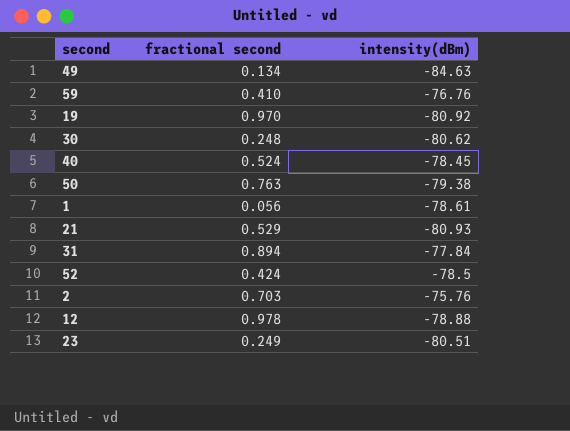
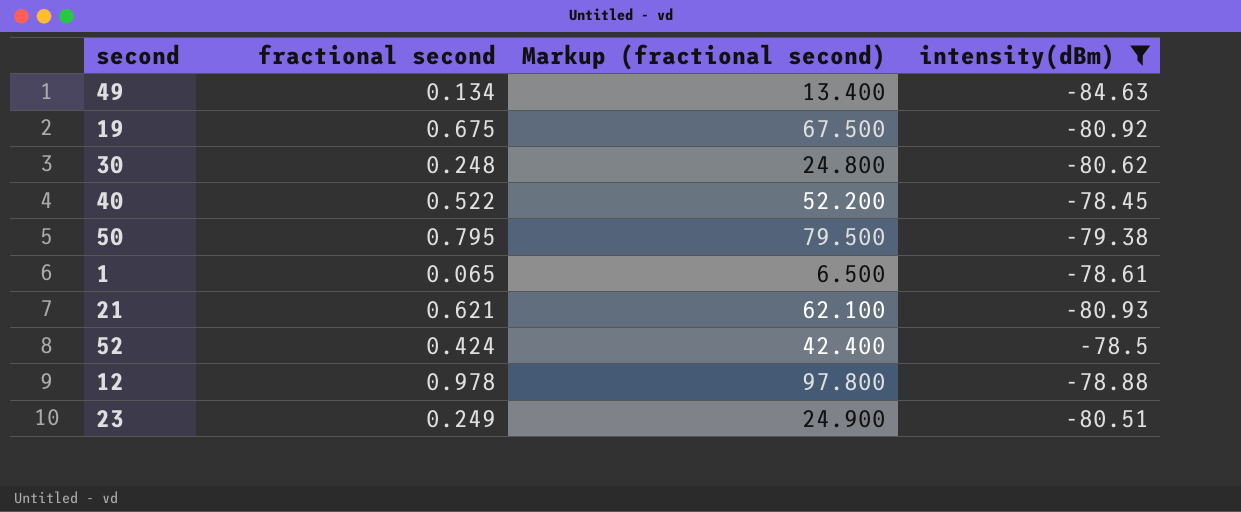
filter: none -> intensity(dBm) <= -78.45
column Markup (fractional second) | formula: none -> [fractional second] * 100
19 | fractional second: 0.970 -> 0.675
40 | fractional second: 0.524 -> 0.522
50 | fractional second: 0.763 -> 0.795
1 | fractional second: 0.056 -> 0.065
21 | fractional second: 0.529 -> 0.621

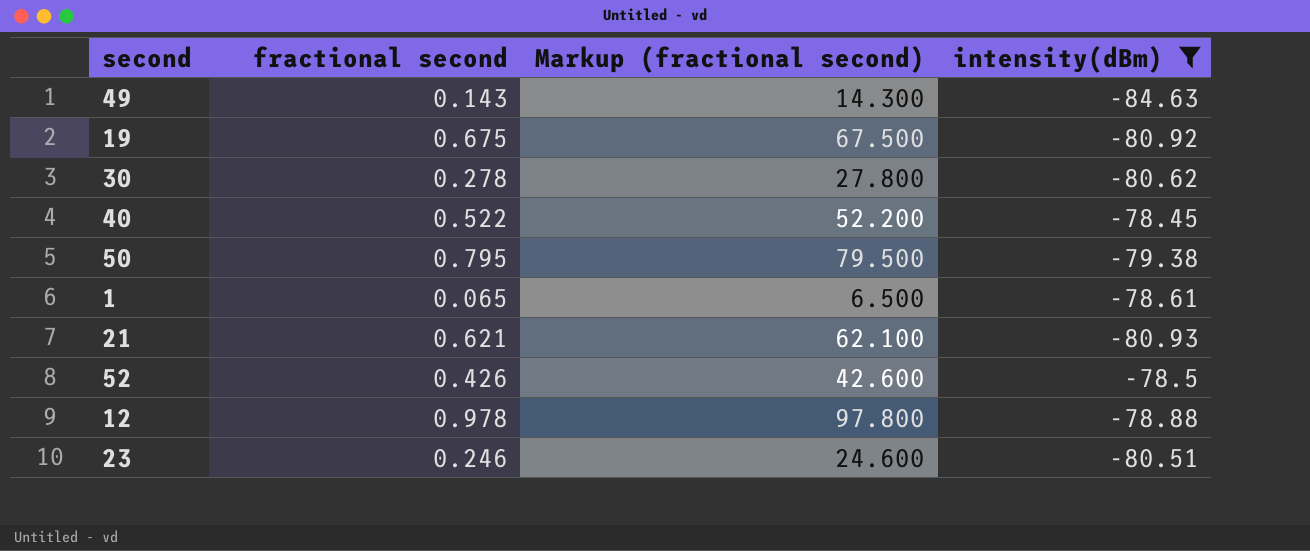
49 | fractional second: 0.134 -> 0.143
49 | Markup (fractional second): 13.400 -> 14.300
30 | fractional second: 0.248 -> 0.278
30 | Markup (fractional second): 24.800 -> 27.800
52 | fractional second: 0.424 -> 0.426
52 | Markup (fractional second): 42.400 -> 42.600
23 | fractional second: 0.249 -> 0.246
23 | Markup (fractional second): 24.900 -> 24.600

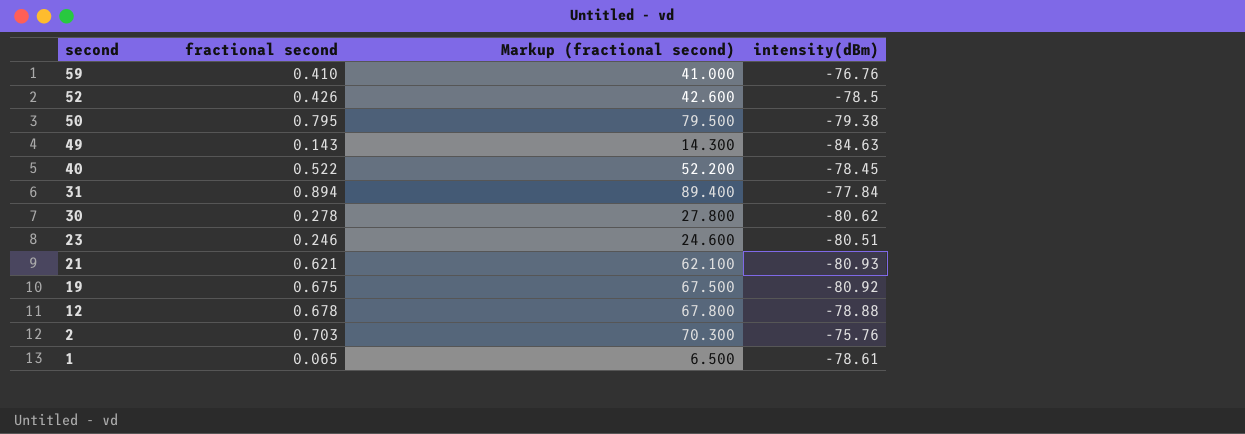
filter: intensity(dBm) <= -78.45 -> none
row order: none -> second descending
12 | fractional second: 0.978 -> 0.678
12 | Markup (fractional second): 97.800 -> 67.800

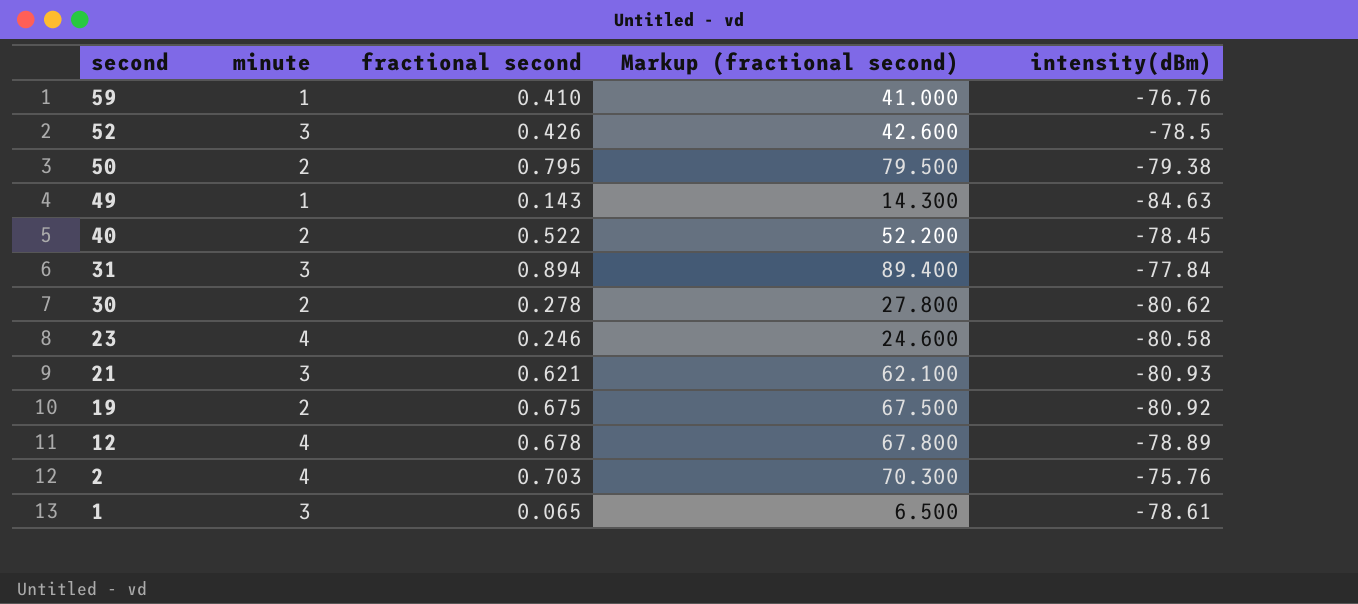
column minute | position: none -> 2
23 | intensity(dBm): -80.51 -> -80.58
12 | intensity(dBm): -78.88 -> -78.89

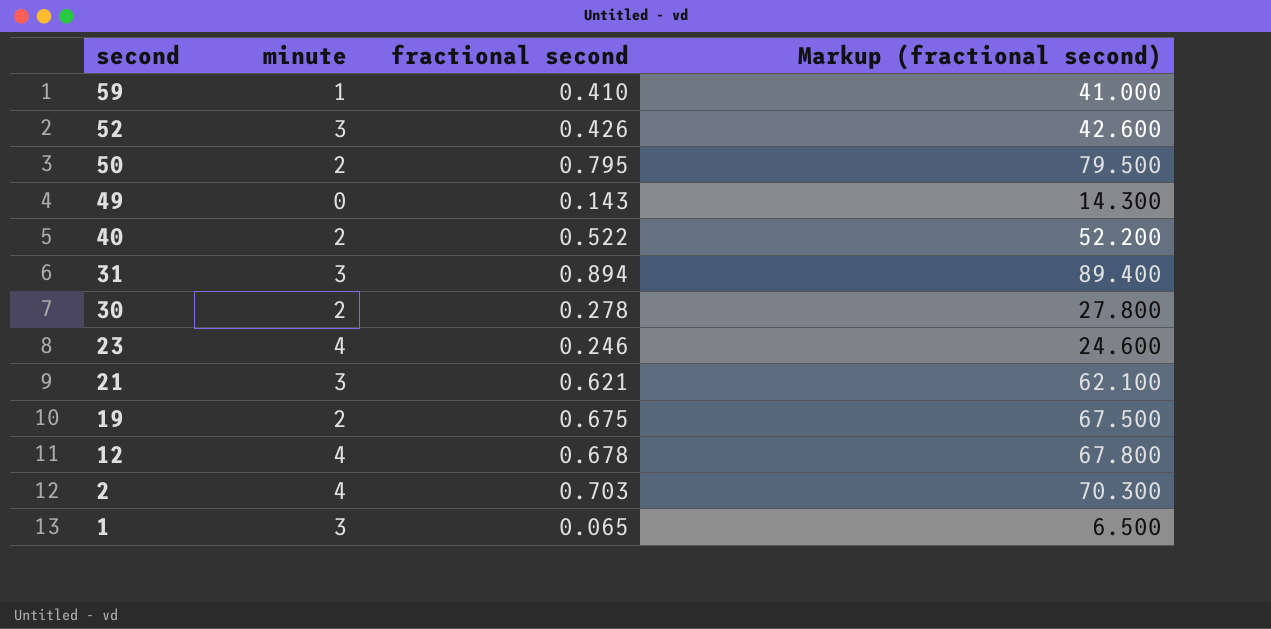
column intensity(dBm) | position: 5 -> none
49 | minute: 1 -> 0

